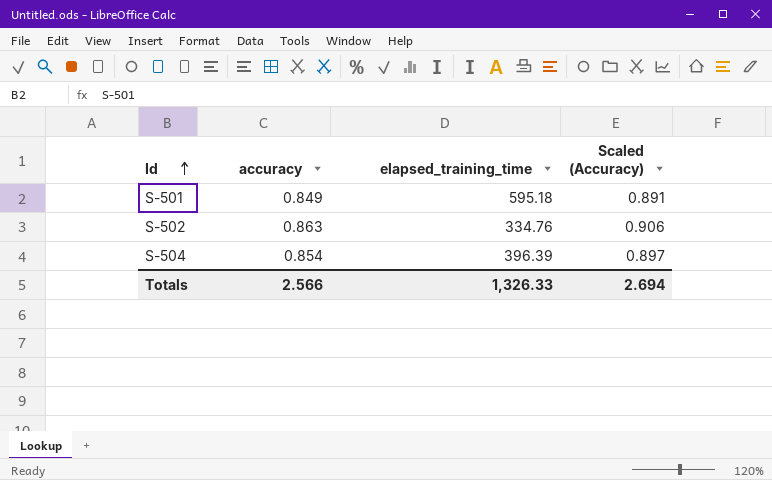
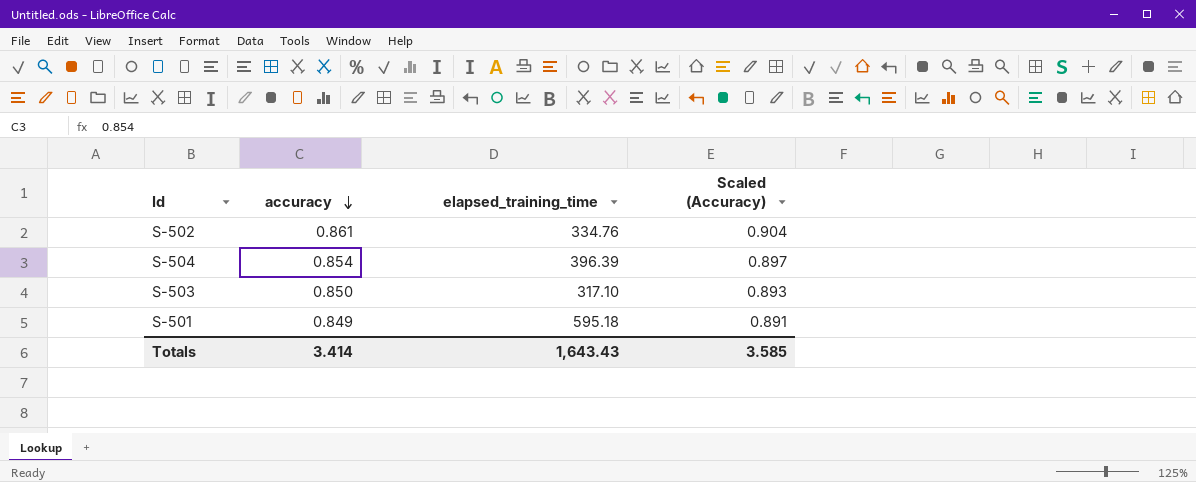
row order: Id ascending -> accuracy descending
S-502 | accuracy: 0.863 -> 0.861
S-502 | Scaled (Accuracy): 0.906 -> 0.904
row S-503: none -> 0.850 | 317.10 | 0.893
Totals | accuracy: 2.566 -> 3.414
Totals | elapsed_training_time: 1,326.33 -> 1,643.43
Totals | Scaled (Accuracy): 2.694 -> 3.585

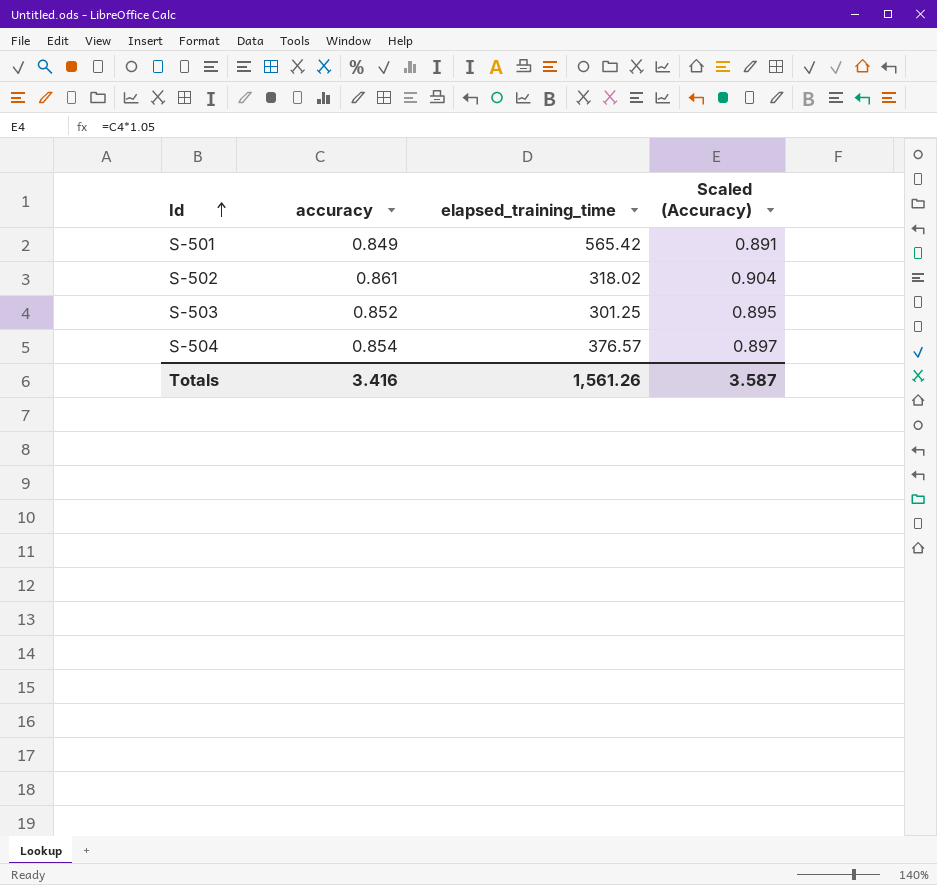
row order: accuracy descending -> Id ascending
S-501 | elapsed_training_time: 595.18 -> 565.42
S-502 | elapsed_training_time: 334.76 -> 318.02
S-503 | accuracy: 0.850 -> 0.852
S-503 | elapsed_training_time: 317.10 -> 301.25
S-503 | Scaled (Accuracy): 0.893 -> 0.895
S-504 | elapsed_training_time: 396.39 -> 376.57
Totals | accuracy: 3.414 -> 3.416
Totals | elapsed_training_time: 1,643.43 -> 1,561.26
Totals | Scaled (Accuracy): 3.585 -> 3.587

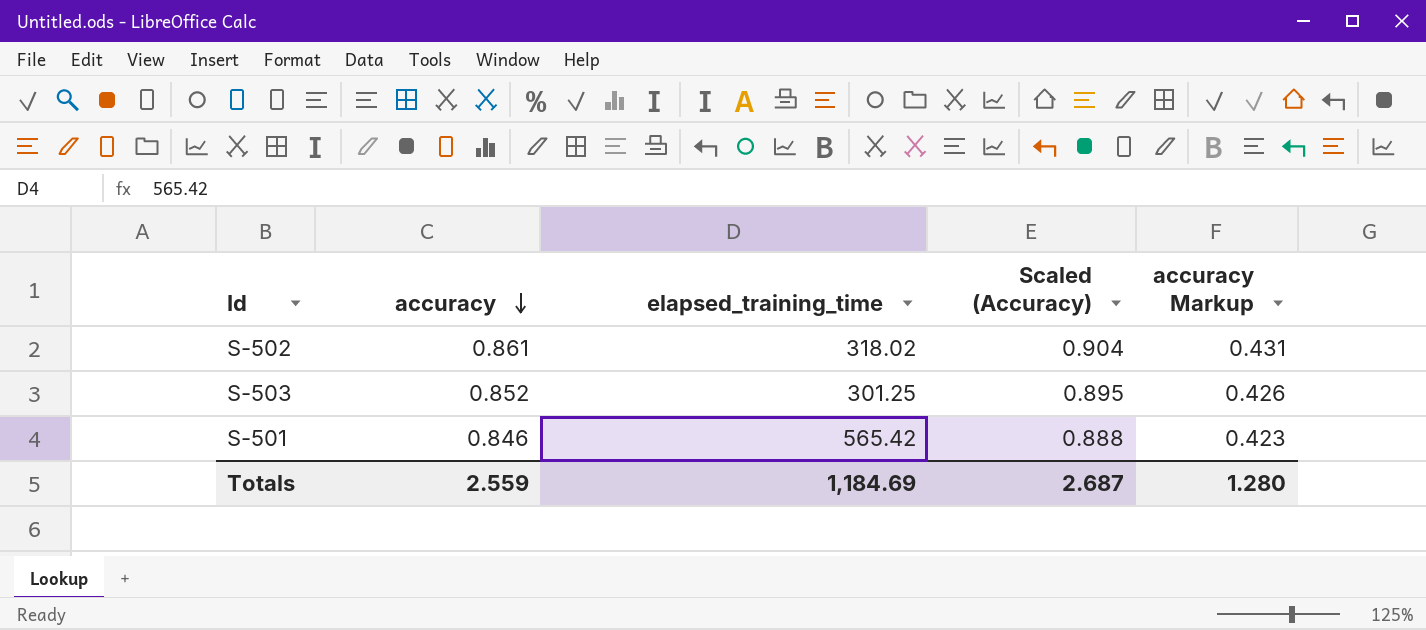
row order: Id ascending -> accuracy descending
column accuracy Markup | formula: none -> [accuracy] * 0.5
row S-504: 0.854 | 376.57 | 0.897 -> none
S-501 | accuracy: 0.849 -> 0.846
S-501 | Scaled (Accuracy): 0.891 -> 0.888
Totals | accuracy: 3.416 -> 2.559
Totals | elapsed_training_time: 1,561.26 -> 1,184.69
Totals | Scaled (Accuracy): 3.587 -> 2.687

